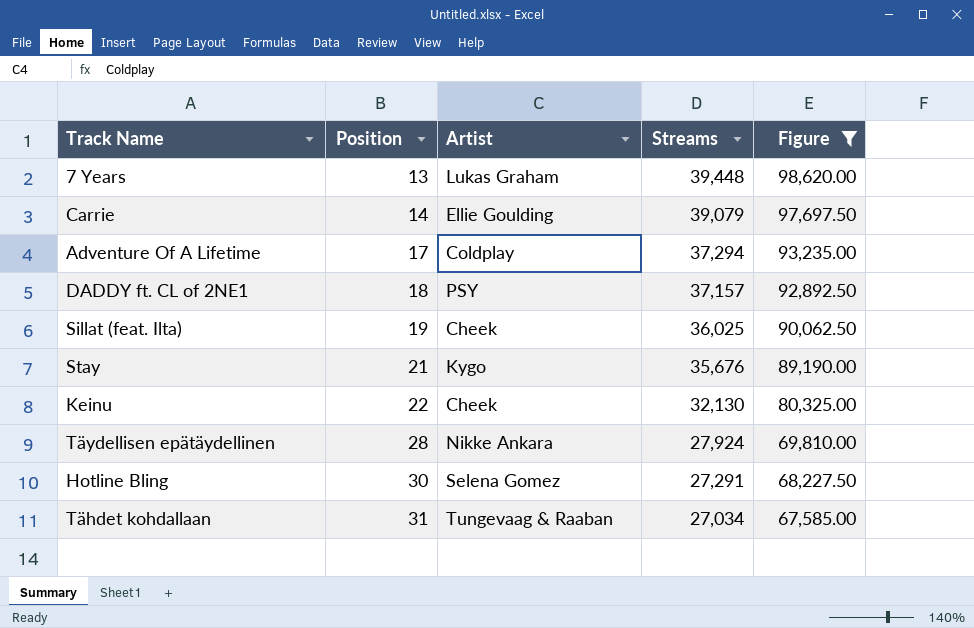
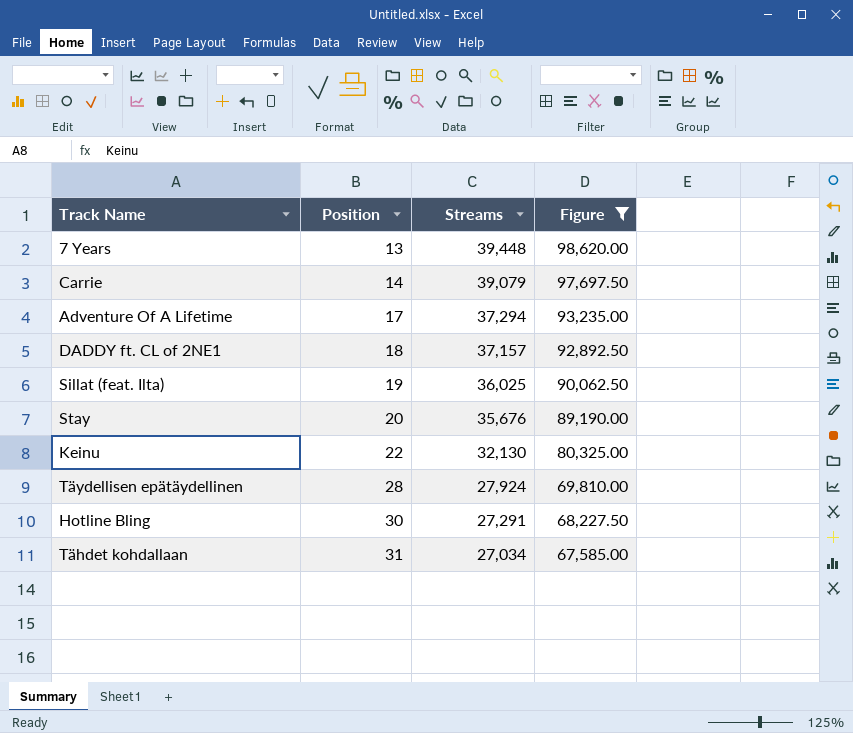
column Artist | position: 3 -> none
Stay | Position: 21 -> 20

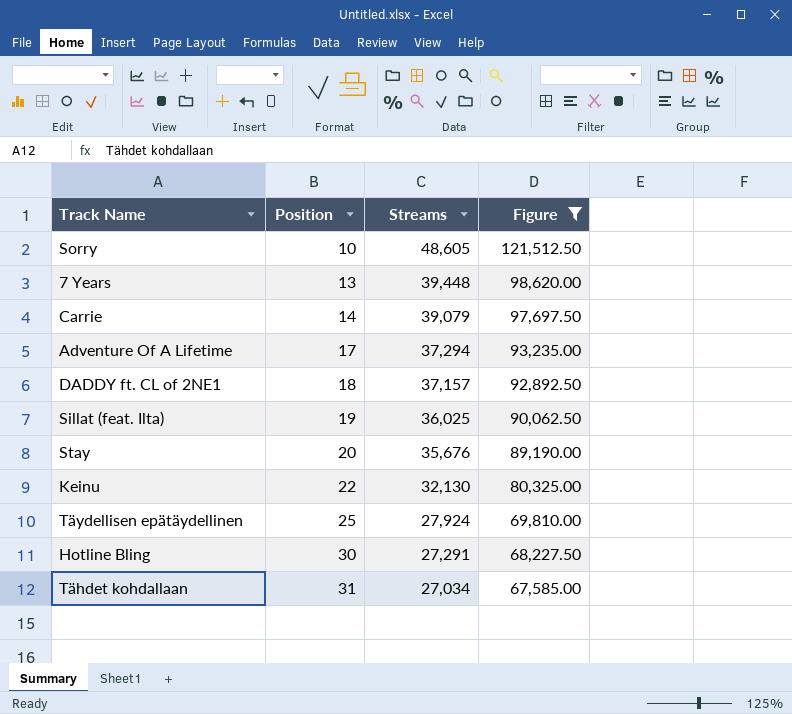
row Sorry: none -> 10 | 48,605 | 121,512.50
Täydellisen epätäydellinen | Position: 28 -> 25

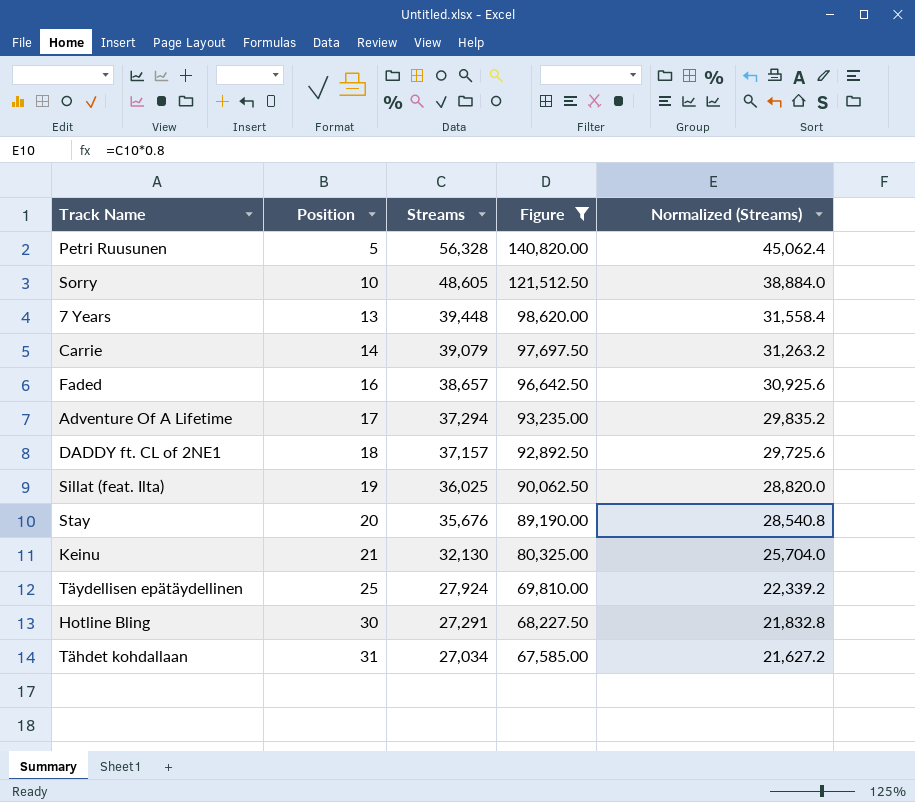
column Normalized (Streams) | formula: none -> [Streams] * 0.8
row Petri Ruusunen: none -> 5 | 56,328 | 140,820.00 | 45,062.4
row Faded: none -> 16 | 38,657 | 96,642.50 | 30,925.6
Keinu | Position: 22 -> 21

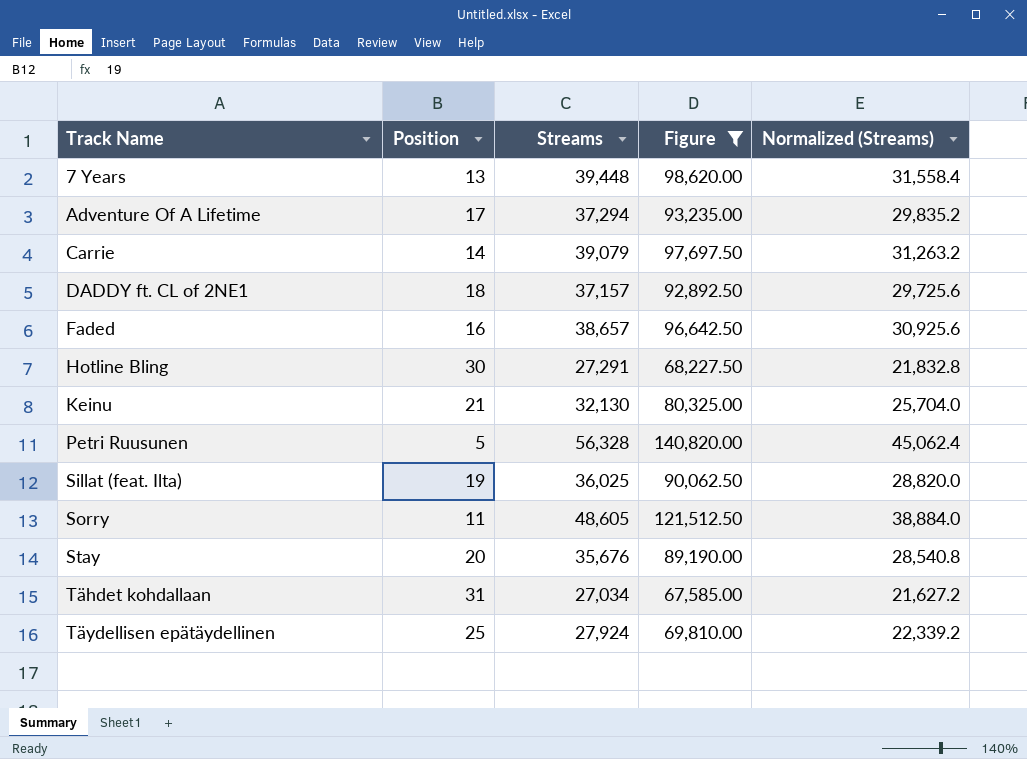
row order: Position ascending -> Track Name ascending
Sorry | Position: 10 -> 11

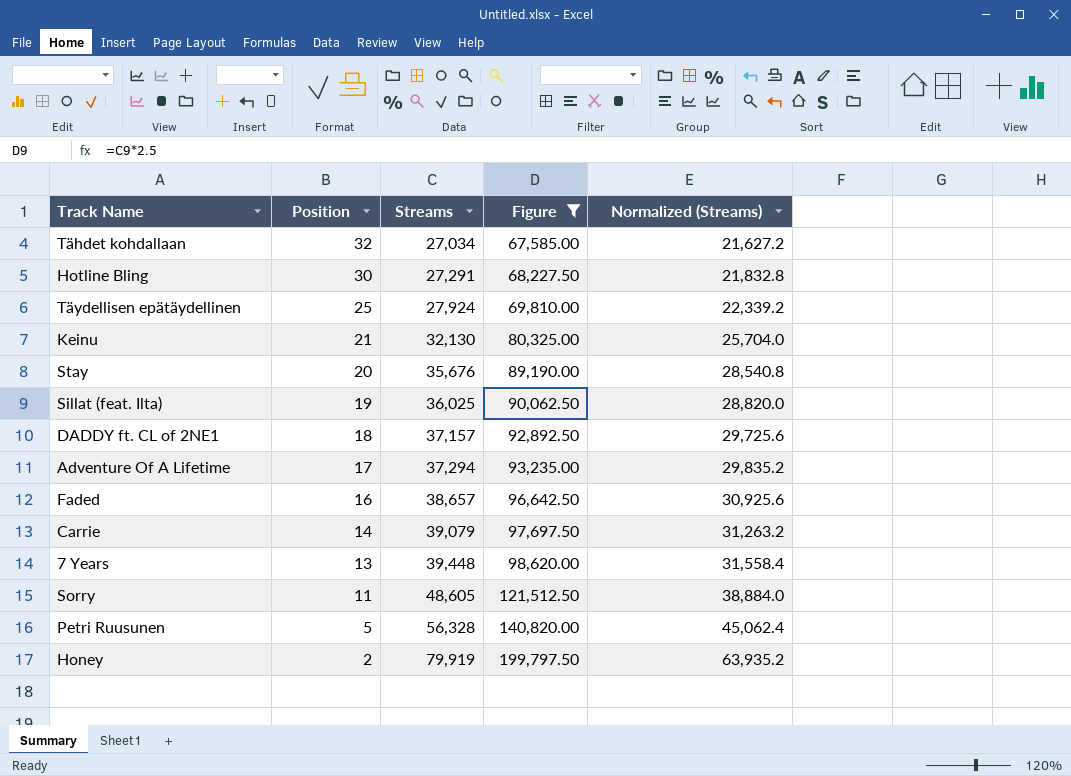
row order: Track Name ascending -> Position descending
Tähdet kohdallaan | Position: 31 -> 32
row Honey: none -> 2 | 79,919 | 199,797.50 | 63,935.2

